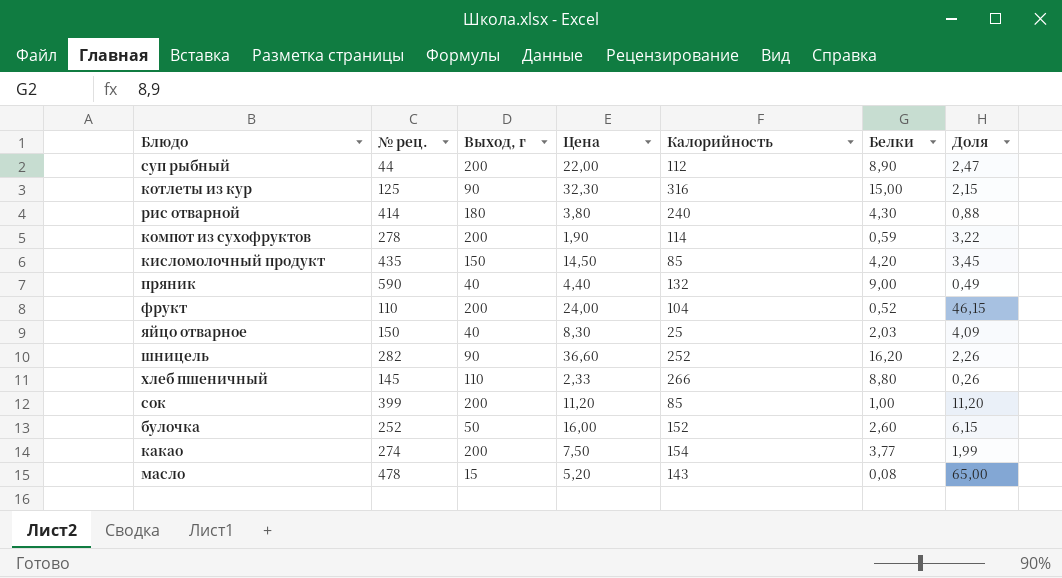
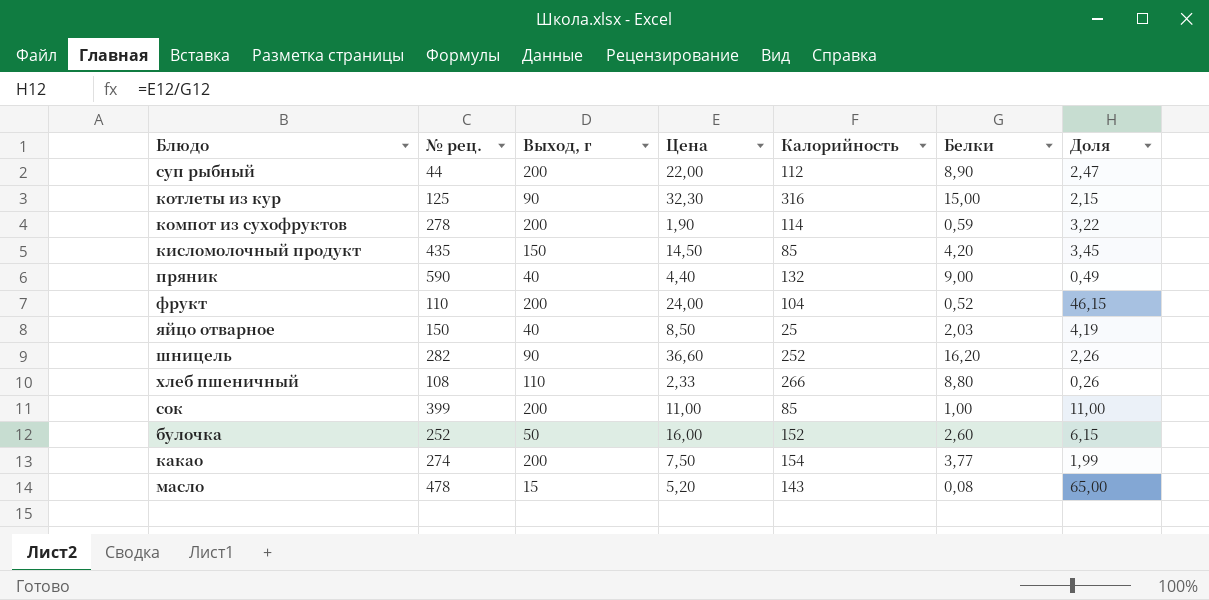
row рис отварной: 414 | 180 | 3,80 | 240 | 4,30 | 0,88 -> none
яйцо отварное | Цена: 8,30 -> 8,50
яйцо отварное | Доля: 4,09 -> 4,19
хлеб пшеничный | № рец.: 145 -> 108
сок | Цена: 11,20 -> 11,00
сок | Доля: 11,20 -> 11,00

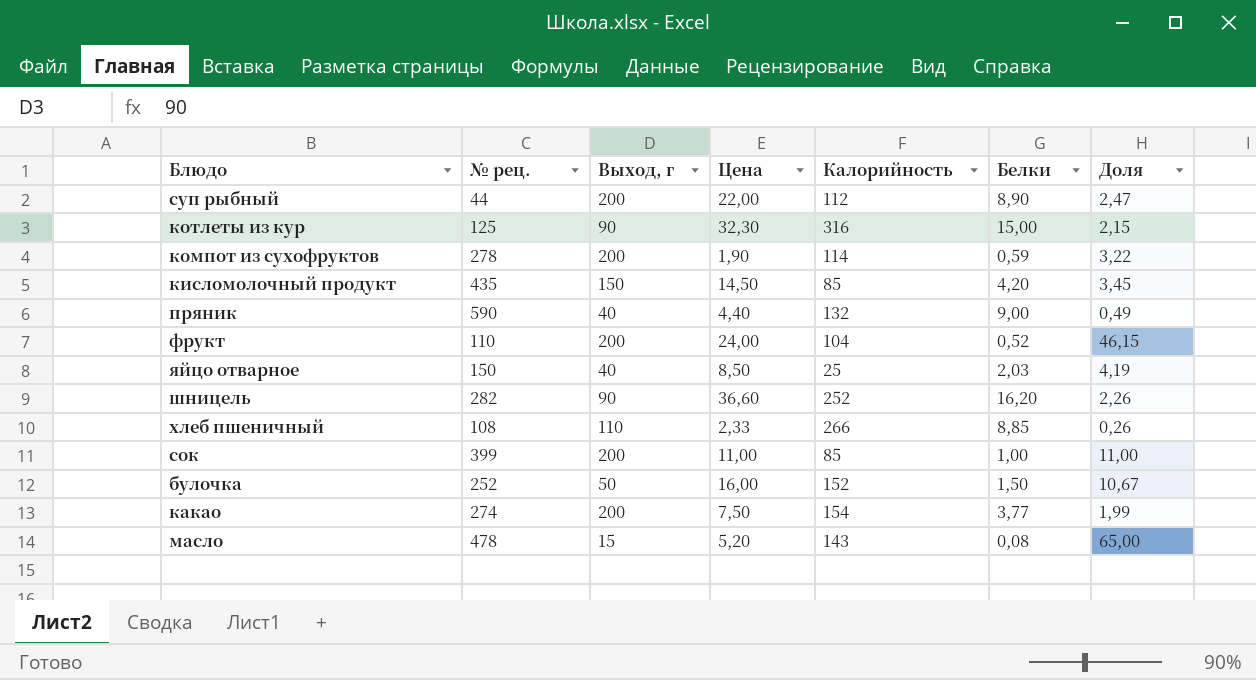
хлеб пшеничный | Белки: 8,80 -> 8,85
булочка | Белки: 2,60 -> 1,50
булочка | Доля: 6,15 -> 10,67

